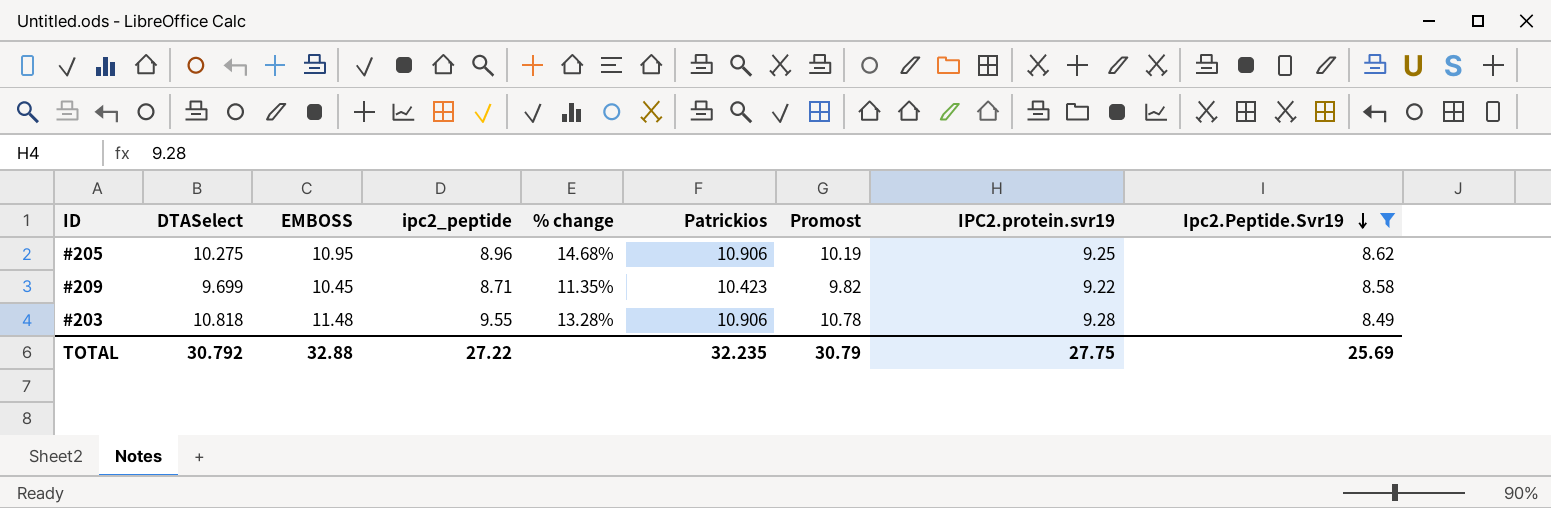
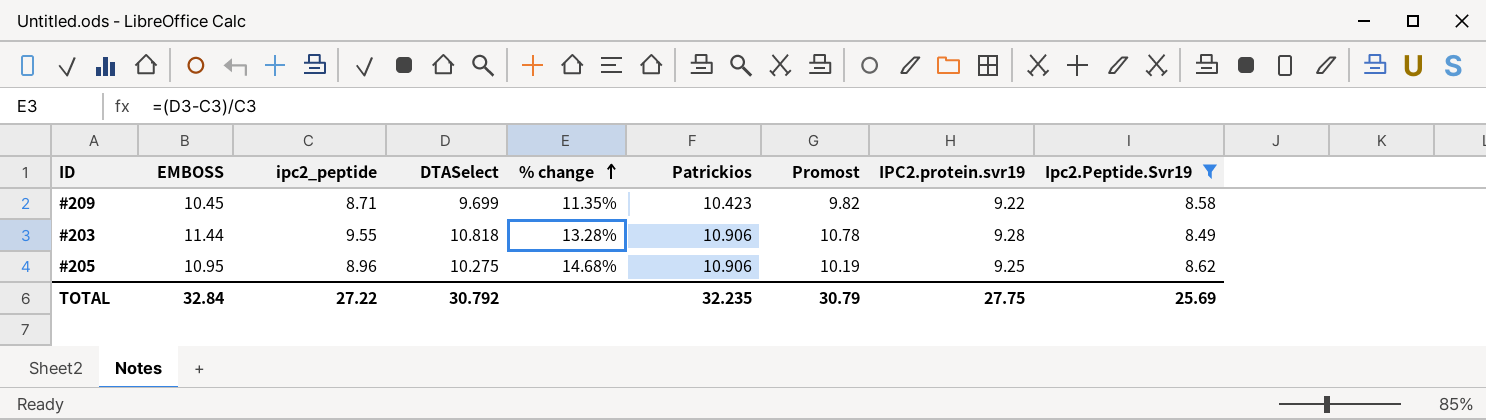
row order: Ipc2.Peptide.Svr19 descending -> % change ascending
column DTASelect | position: 2 -> 4
#203 | EMBOSS: 11.48 -> 11.44
TOTAL | EMBOSS: 32.88 -> 32.84

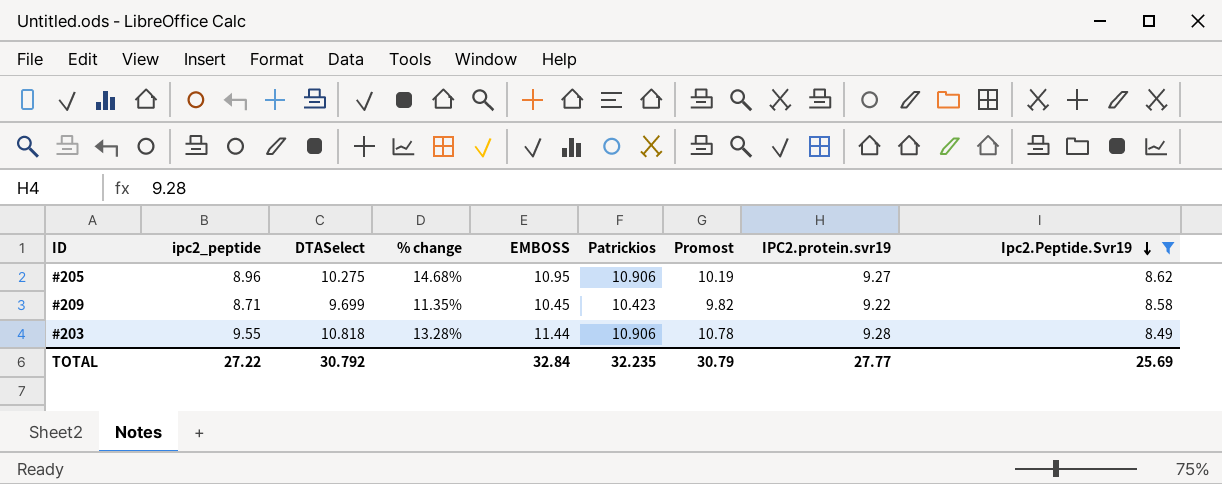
row order: % change ascending -> Ipc2.Peptide.Svr19 descending
column EMBOSS | position: 2 -> 5
#205 | IPC2.protein.svr19: 9.25 -> 9.27
TOTAL | IPC2.protein.svr19: 27.75 -> 27.77

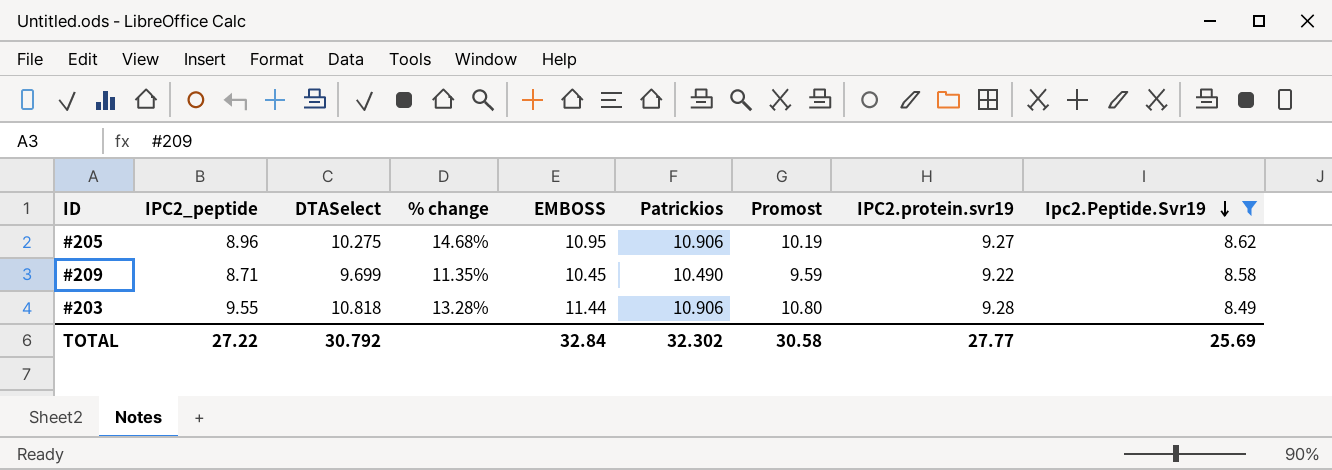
column name: ipc2_peptide -> IPC2_peptide
#209 | Patrickios: 10.423 -> 10.490
#209 | Promost: 9.82 -> 9.59
#203 | Promost: 10.78 -> 10.80
TOTAL | Patrickios: 32.235 -> 32.302
TOTAL | Promost: 30.79 -> 30.58

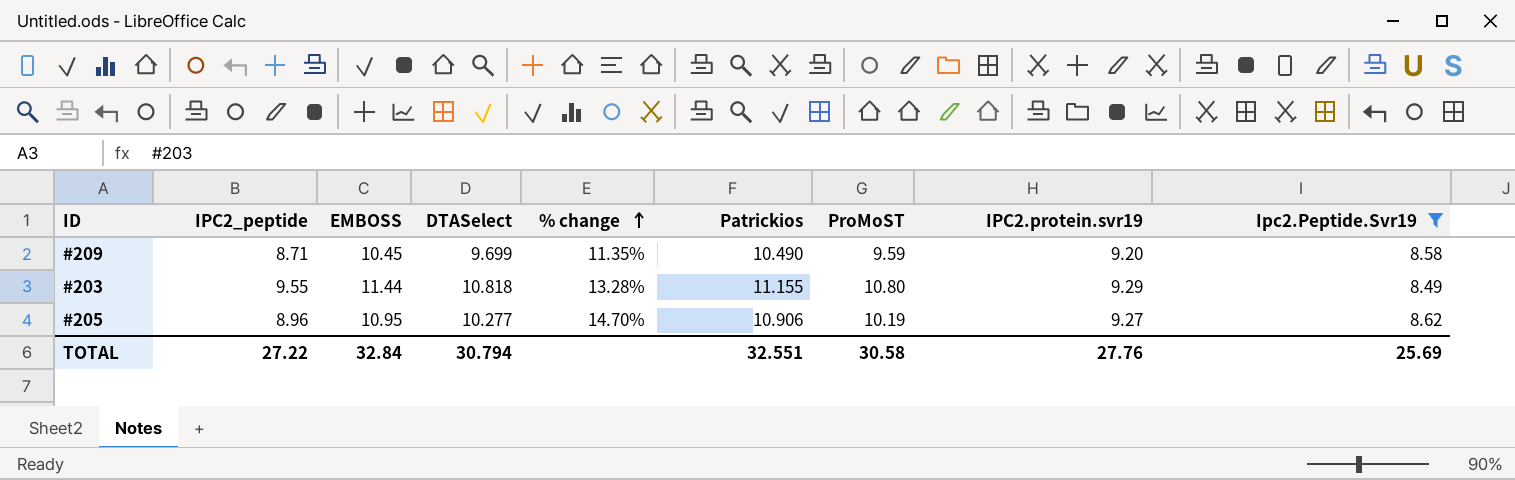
row order: Ipc2.Peptide.Svr19 descending -> % change ascending
column EMBOSS | position: 5 -> 3
column name: Promost -> ProMoST
#209 | IPC2.protein.svr19: 9.22 -> 9.20
#203 | Patrickios: 10.906 -> 11.155
#203 | IPC2.protein.svr19: 9.28 -> 9.29
#205 | DTASelect: 10.275 -> 10.277
#205 | % change: 14.68% -> 14.70%
TOTAL | DTASelect: 30.792 -> 30.794
TOTAL | Patrickios: 32.302 -> 32.551
TOTAL | IPC2.protein.svr19: 27.77 -> 27.76

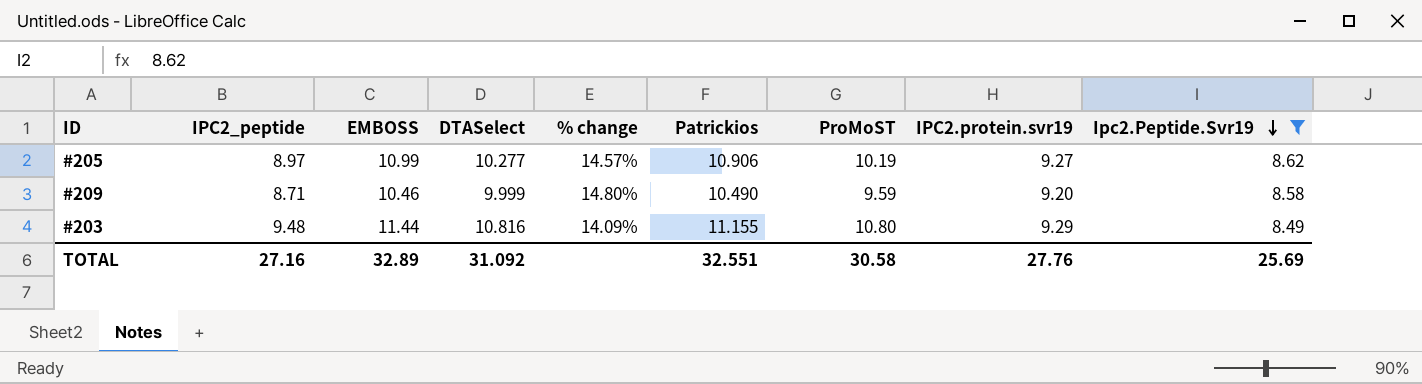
row order: % change ascending -> Ipc2.Peptide.Svr19 descending
#205 | IPC2_peptide: 8.96 -> 8.97
#205 | EMBOSS: 10.95 -> 10.99
#205 | % change: 14.70% -> 14.57%
#209 | EMBOSS: 10.45 -> 10.46
#209 | DTASelect: 9.699 -> 9.999
#209 | % change: 11.35% -> 14.80%
#203 | IPC2_peptide: 9.55 -> 9.48
#203 | DTASelect: 10.818 -> 10.816
#203 | % change: 13.28% -> 14.09%
TOTAL | IPC2_peptide: 27.22 -> 27.16
TOTAL | EMBOSS: 32.84 -> 32.89
TOTAL | DTASelect: 30.794 -> 31.092

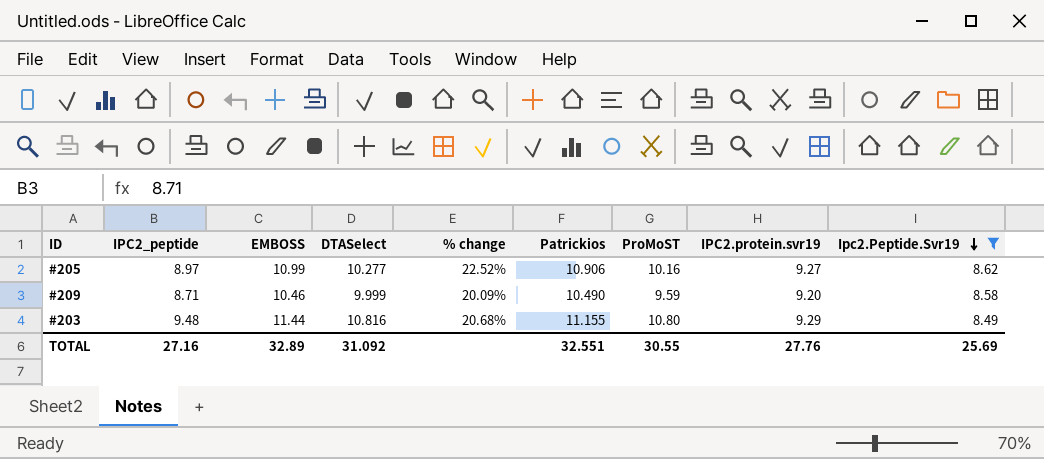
column % change | formula: ([DTASelect] - [IPC2_peptide]) / [IPC2_peptide] -> ([EMBOSS] - [IPC2_peptide]) / [IPC2_peptide]
#205 | ProMoST: 10.19 -> 10.16
TOTAL | ProMoST: 30.58 -> 30.55

